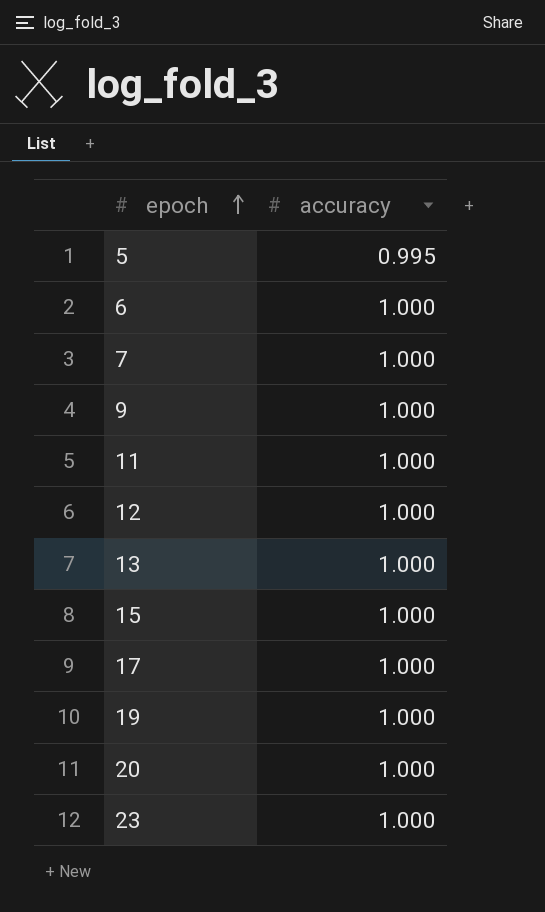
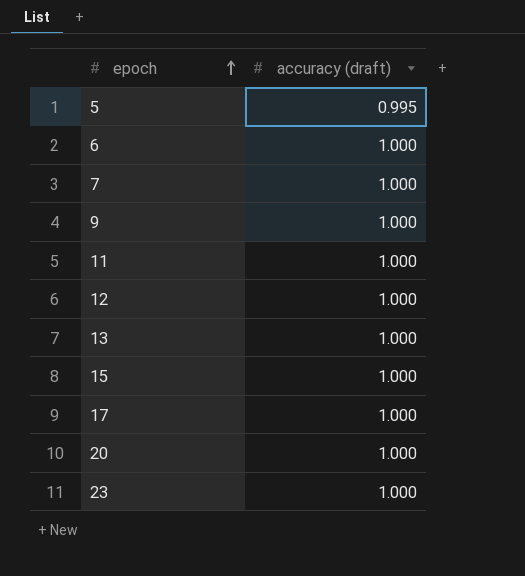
column name: accuracy -> accuracy (draft)
row 19: 1.000 -> none

